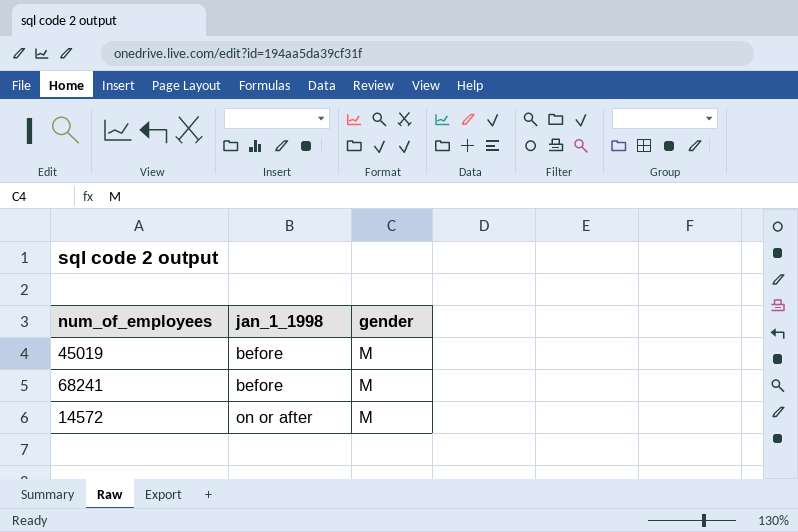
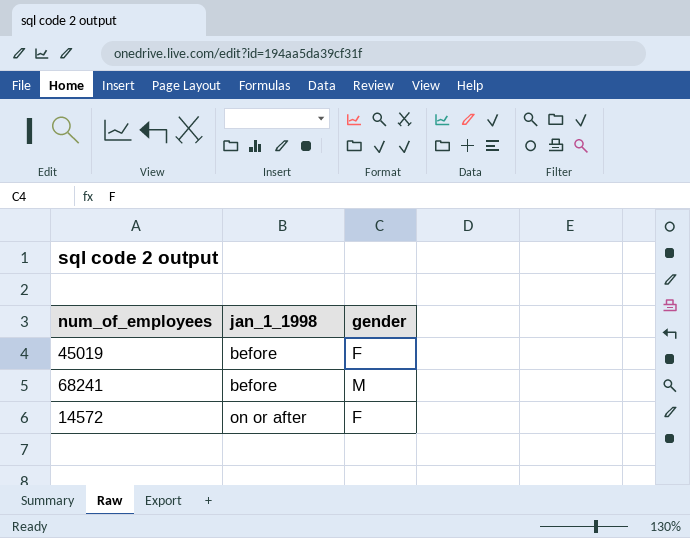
45019 | gender: M -> F
14572 | gender: M -> F

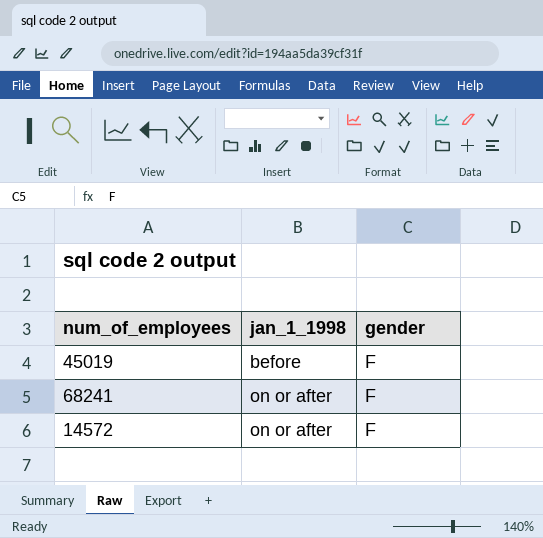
68241 | jan_1_1998: before -> on or after
68241 | gender: M -> F

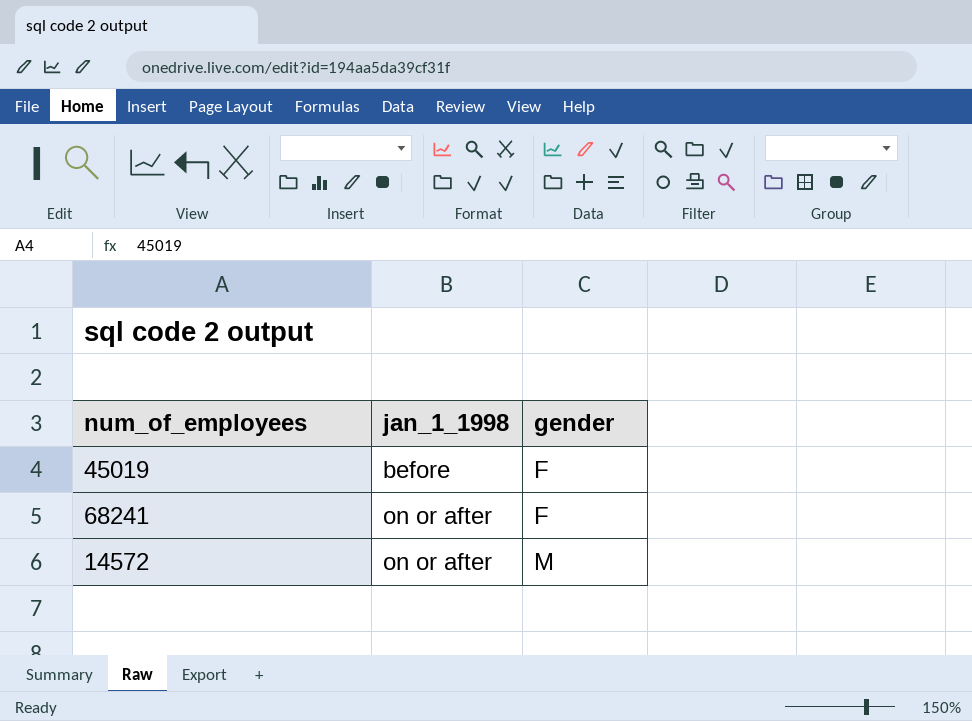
14572 | gender: F -> M

